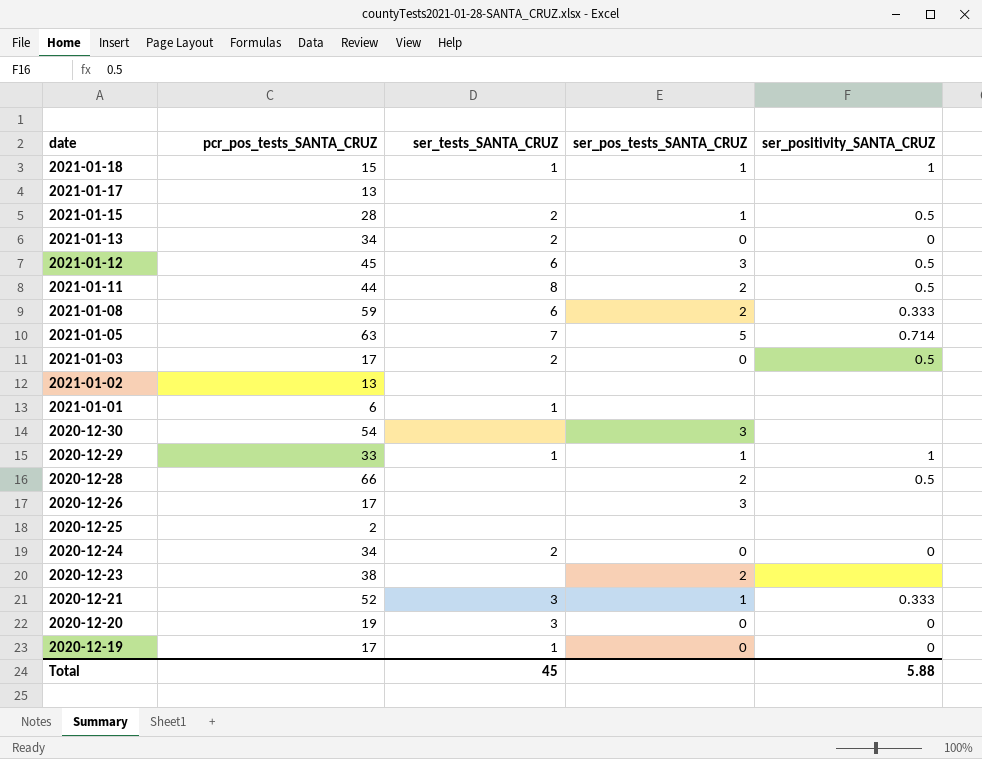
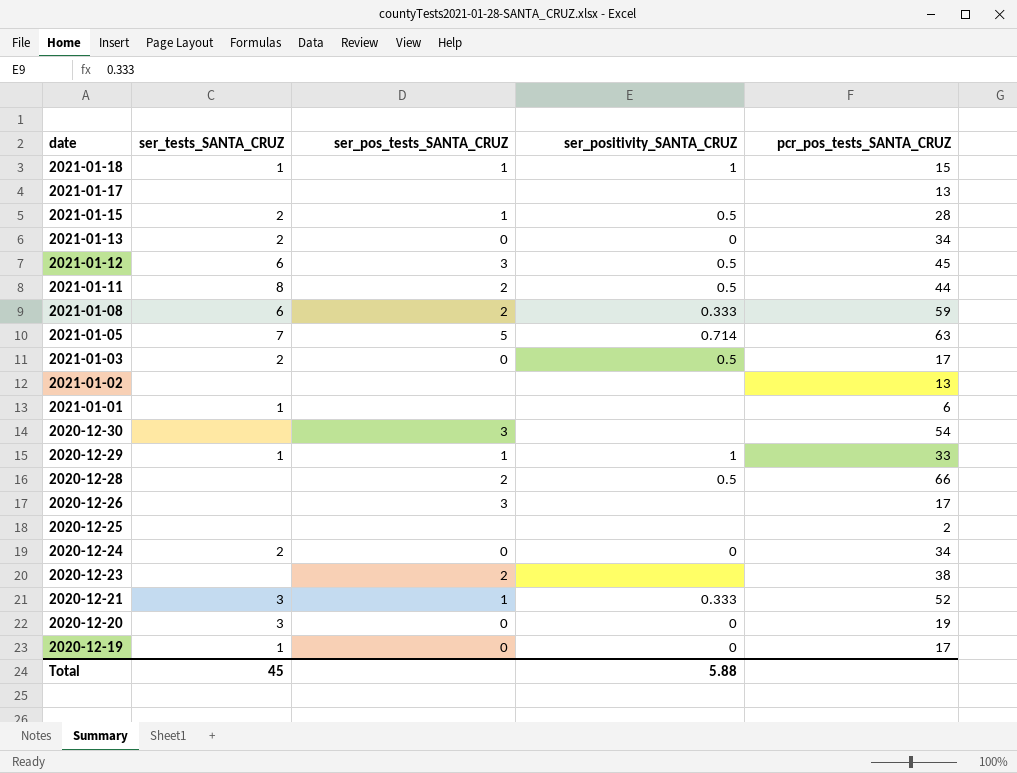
column pcr_pos_tests_SANTA_CRUZ | position: 2 -> 5

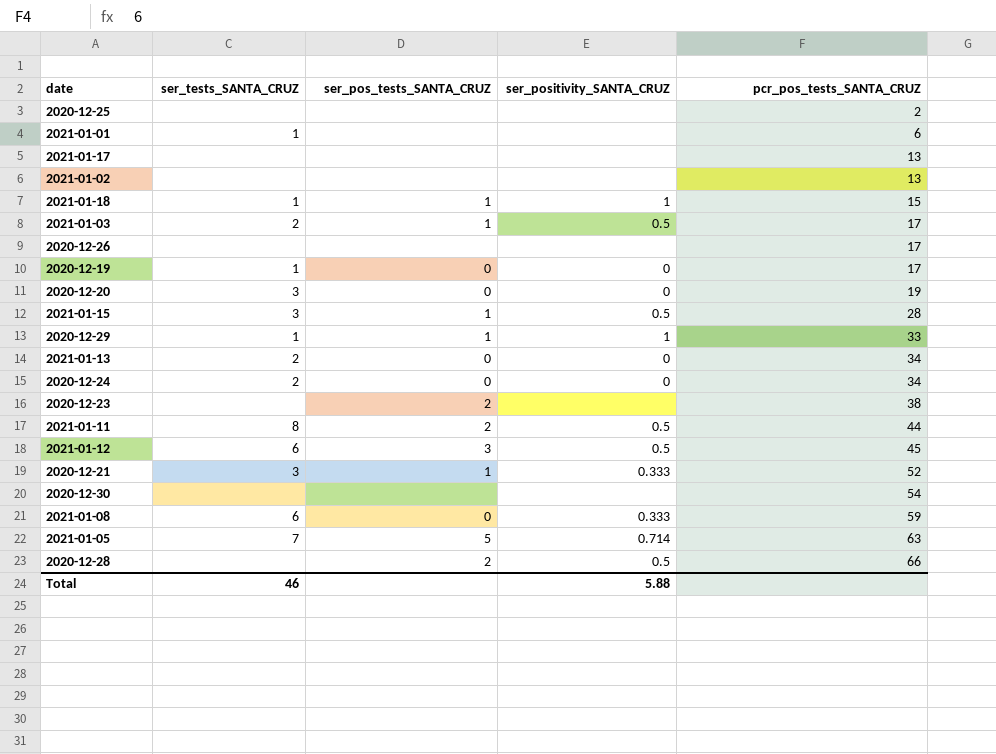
row order: date descending -> pcr_pos_tests_SANTA_CRUZ ascending
2021-01-03 | ser_pos_tests_SANTA_CRUZ: 0 -> 1
2020-12-26 | ser_pos_tests_SANTA_CRUZ: 3 -> none
2021-01-15 | ser_tests_SANTA_CRUZ: 2 -> 3
2020-12-30 | ser_pos_tests_SANTA_CRUZ: 3 -> none
2021-01-08 | ser_pos_tests_SANTA_CRUZ: 2 -> 0
Total | ser_tests_SANTA_CRUZ: 45 -> 46

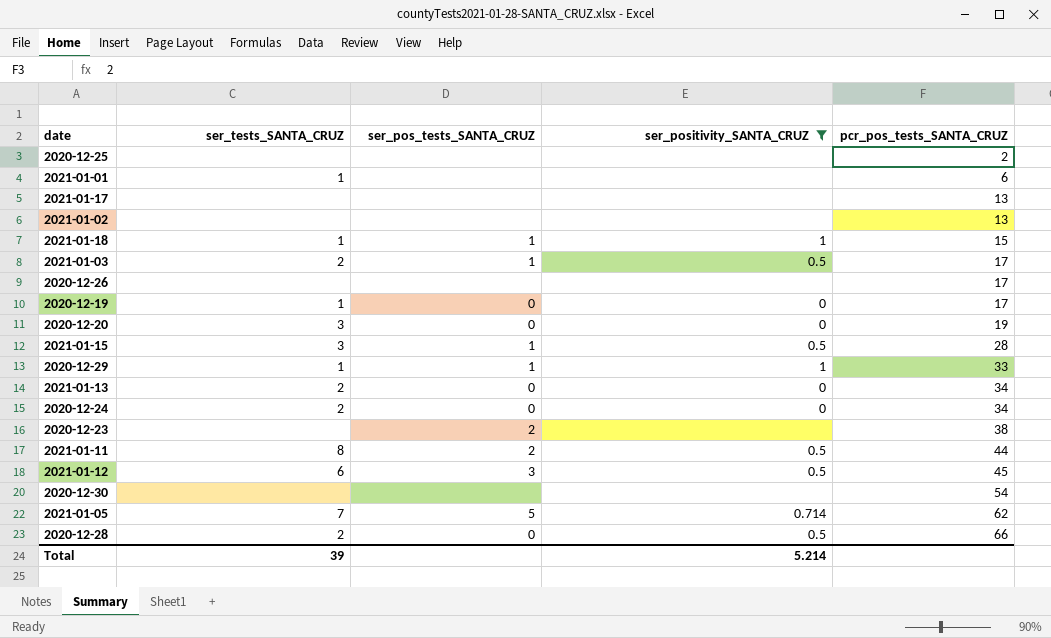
filter: none -> ser_positivity_SANTA_CRUZ != 0.333
2021-01-05 | pcr_pos_tests_SANTA_CRUZ: 63 -> 62
2020-12-28 | ser_tests_SANTA_CRUZ: none -> 2
2020-12-28 | ser_pos_tests_SANTA_CRUZ: 2 -> 0
Total | ser_tests_SANTA_CRUZ: 46 -> 39
Total | ser_positivity_SANTA_CRUZ: 5.88 -> 5.214

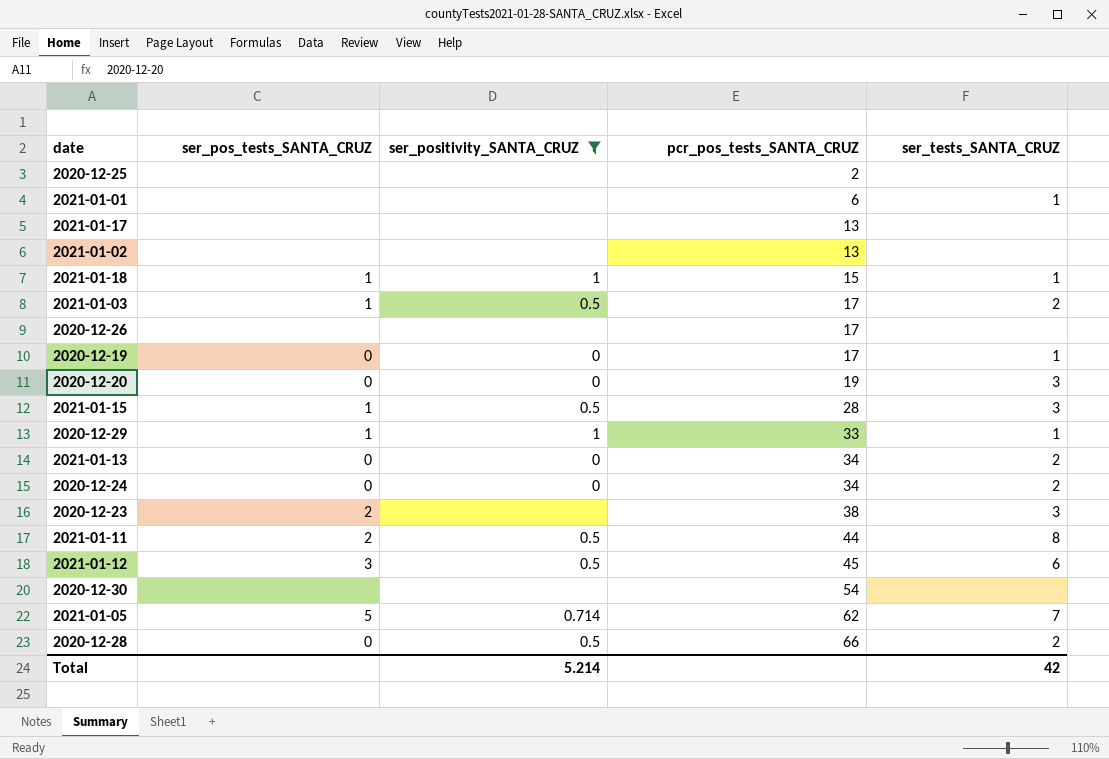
column ser_tests_SANTA_CRUZ | position: 2 -> 5
2020-12-23 | ser_tests_SANTA_CRUZ: none -> 3
Total | ser_tests_SANTA_CRUZ: 39 -> 42

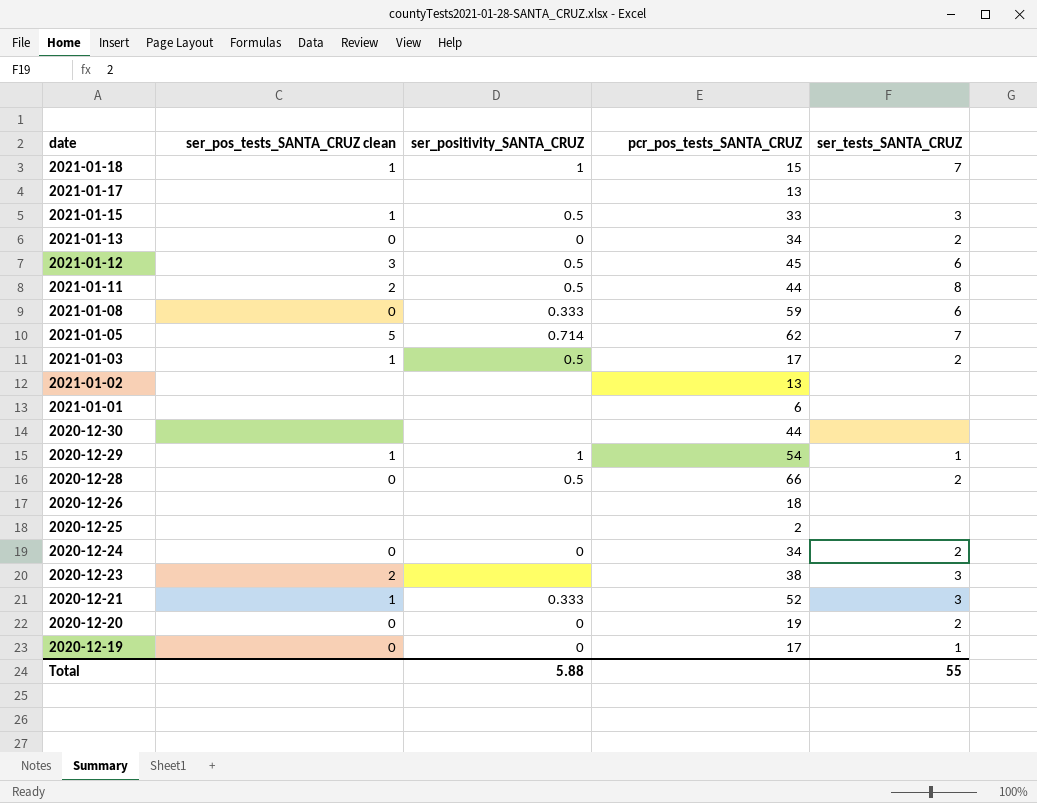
filter: ser_positivity_SANTA_CRUZ != 0.333 -> none
row order: pcr_pos_tests_SANTA_CRUZ ascending -> date descending
column name: ser_pos_tests_SANTA_CRUZ -> ser_pos_tests_SANTA_CRUZ clean
2021-01-18 | ser_tests_SANTA_CRUZ: 1 -> 7
2021-01-15 | pcr_pos_tests_SANTA_CRUZ: 28 -> 33
2021-01-01 | ser_tests_SANTA_CRUZ: 1 -> none
2020-12-30 | pcr_pos_tests_SANTA_CRUZ: 54 -> 44
2020-12-29 | pcr_pos_tests_SANTA_CRUZ: 33 -> 54
2020-12-26 | pcr_pos_tests_SANTA_CRUZ: 17 -> 18
2020-12-20 | ser_tests_SANTA_CRUZ: 3 -> 2
Total | ser_positivity_SANTA_CRUZ: 5.214 -> 5.88
Total | ser_tests_SANTA_CRUZ: 42 -> 55

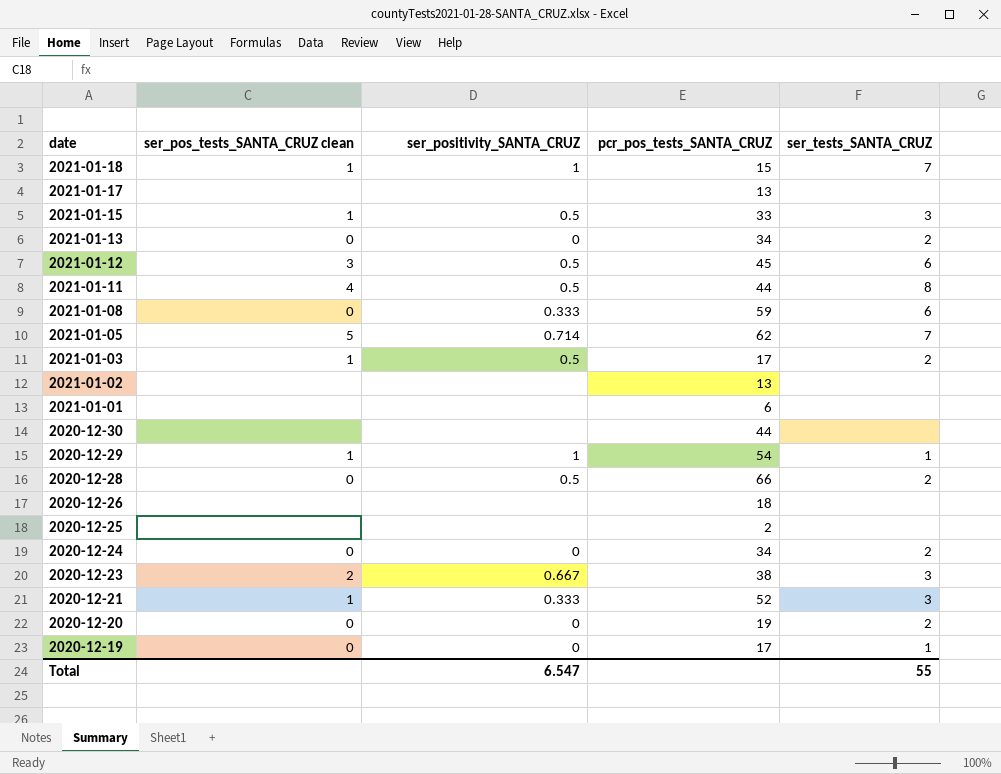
2021-01-11 | ser_pos_tests_SANTA_CRUZ clean: 2 -> 4
2020-12-23 | ser_positivity_SANTA_CRUZ: none -> 0.667
Total | ser_positivity_SANTA_CRUZ: 5.88 -> 6.547

